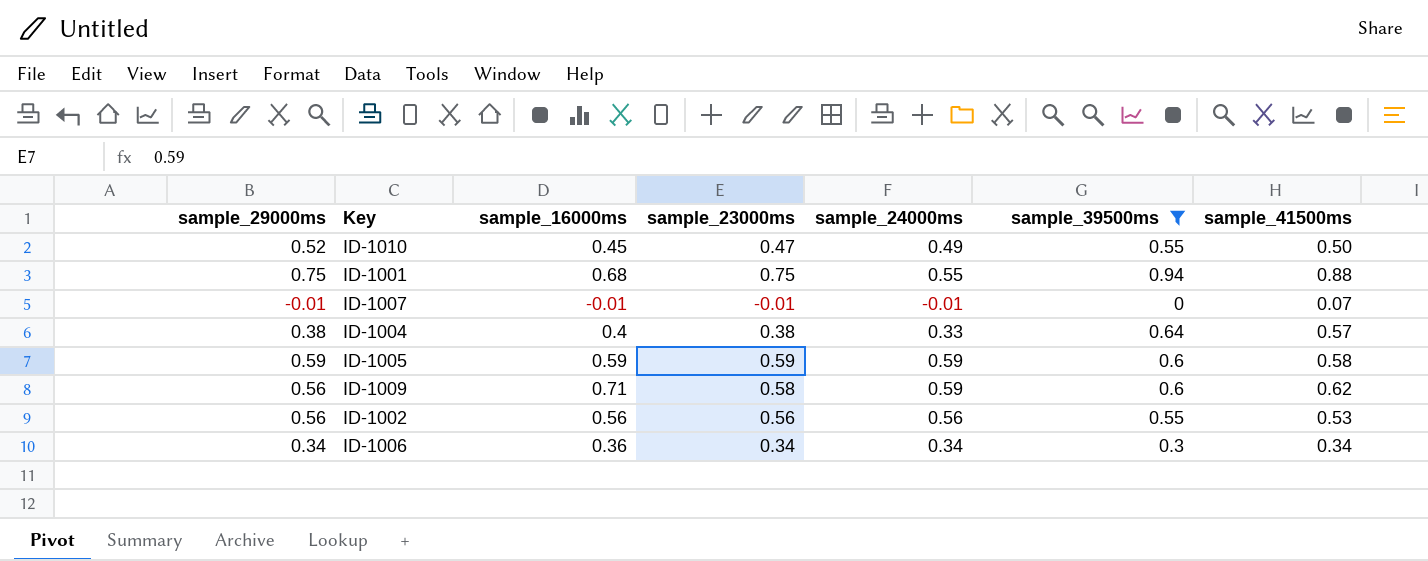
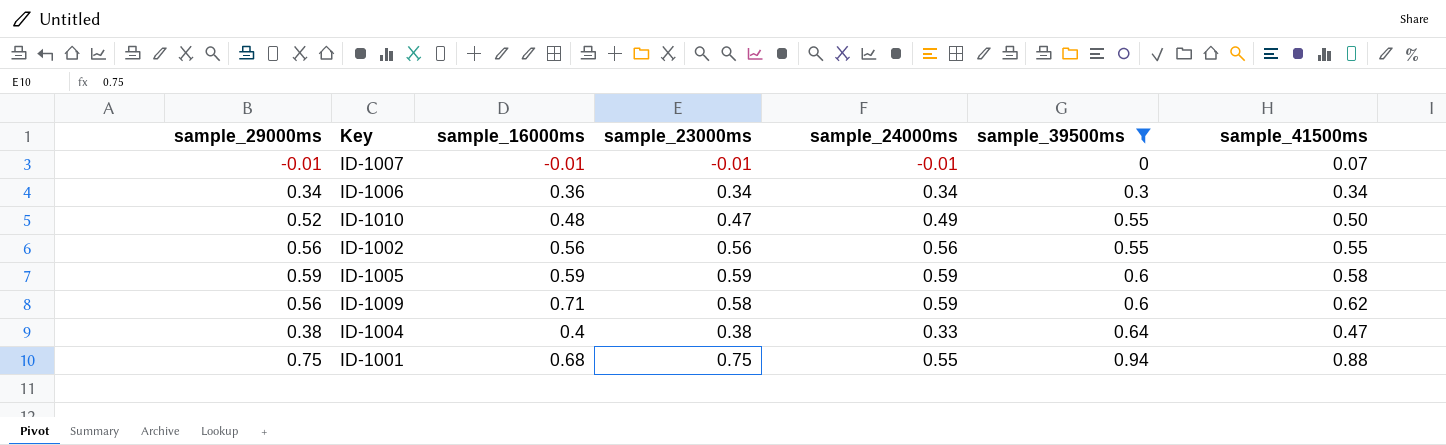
row order: none -> sample_39500ms ascending
ID-1010 | sample_16000ms: 0.45 -> 0.48
ID-1002 | sample_41500ms: 0.53 -> 0.55
ID-1004 | sample_41500ms: 0.57 -> 0.47

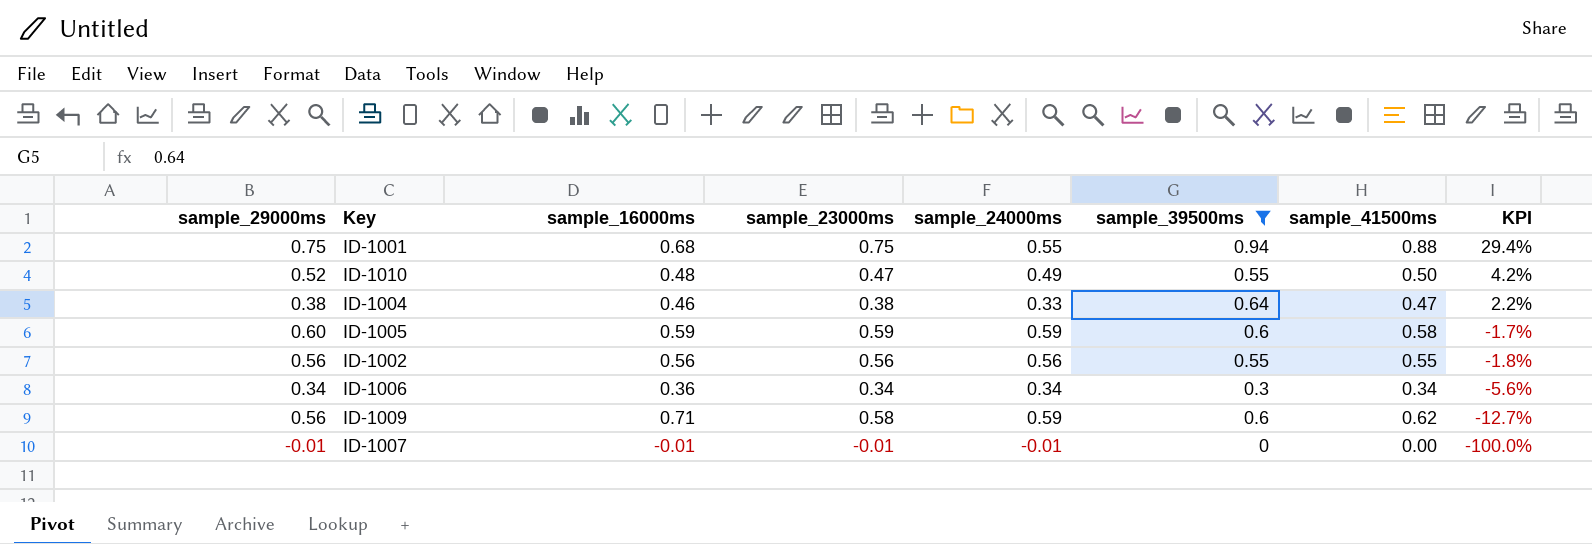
row order: sample_39500ms ascending -> KPI descending
column KPI | formula: none -> ([sample_41500ms] - [sample_16000ms]) / [sample_16000ms]
ID-1004 | sample_16000ms: 0.4 -> 0.46
ID-1005 | sample_29000ms: 0.59 -> 0.60
ID-1007 | sample_41500ms: 0.07 -> 0.00

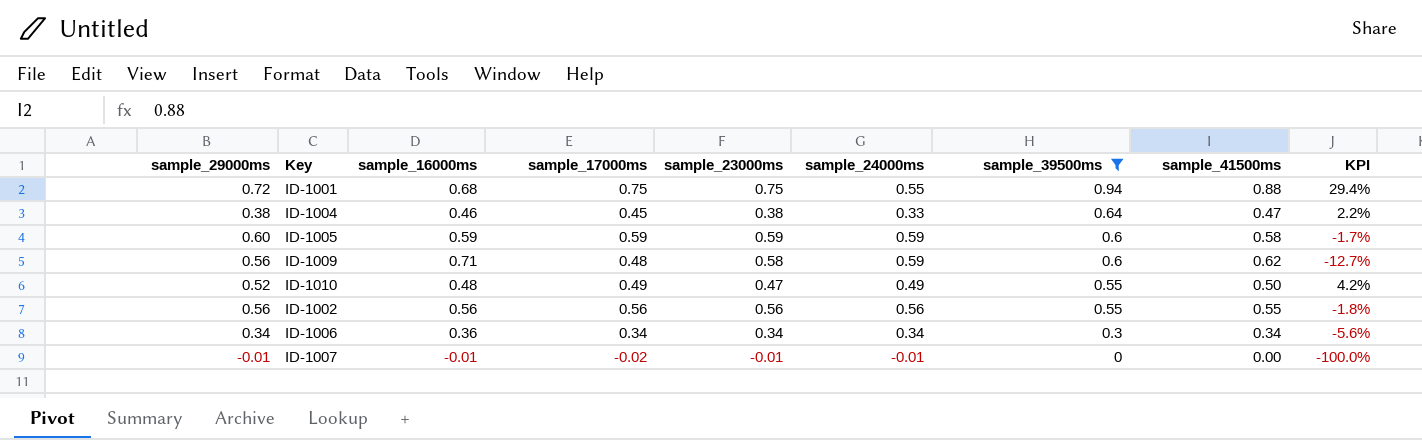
row order: KPI descending -> sample_39500ms descending
column sample_17000ms | position: none -> 4
ID-1001 | sample_29000ms: 0.75 -> 0.72

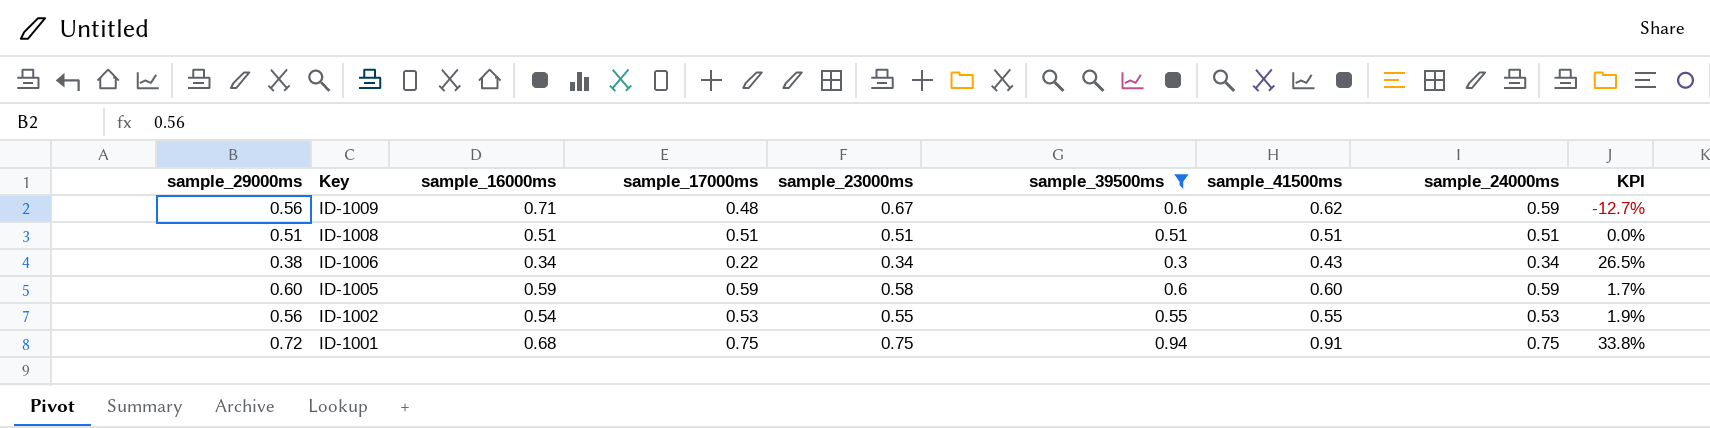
row order: sample_39500ms descending -> Key descending
column sample_24000ms | position: 6 -> 8
row ID-1004: 0.38 | 0.46 | 0.45 | 0.38 | 0.33 | 0.64 | 0.47 | 2.2% -> none
row ID-1010: 0.52 | 0.48 | 0.49 | 0.47 | 0.49 | 0.55 | 0.50 | 4.2% -> none
row ID-1007: -0.01 | -0.01 | -0.02 | -0.01 | -0.01 | 0 | 0.00 | -100.0% -> none
ID-1009 | sample_23000ms: 0.58 -> 0.67
row ID-1008: none -> 0.51 | 0.51 | 0.51 | 0.51 | 0.51 | 0.51 | 0.51 | 0.0%
ID-1006 | sample_29000ms: 0.34 -> 0.38
ID-1006 | sample_16000ms: 0.36 -> 0.34
ID-1006 | sample_17000ms: 0.34 -> 0.22
ID-1006 | sample_41500ms: 0.34 -> 0.43
ID-1006 | KPI: -5.6% -> 26.5%
ID-1005 | sample_23000ms: 0.59 -> 0.58
ID-1005 | sample_41500ms: 0.58 -> 0.60
ID-1005 | KPI: -1.7% -> 1.7%
ID-1002 | sample_16000ms: 0.56 -> 0.54
ID-1002 | sample_17000ms: 0.56 -> 0.53
ID-1002 | sample_23000ms: 0.56 -> 0.55
ID-1002 | sample_24000ms: 0.56 -> 0.53
ID-1002 | KPI: -1.8% -> 1.9%
ID-1001 | sample_41500ms: 0.88 -> 0.91
ID-1001 | sample_24000ms: 0.55 -> 0.75
ID-1001 | KPI: 29.4% -> 33.8%

